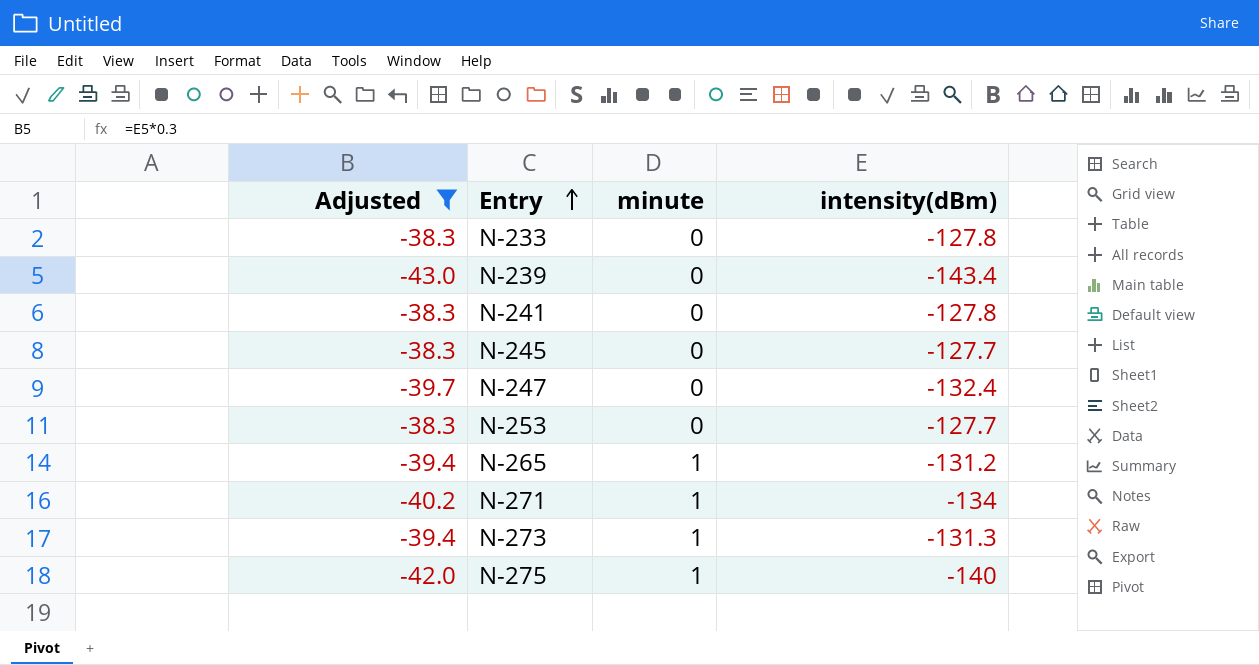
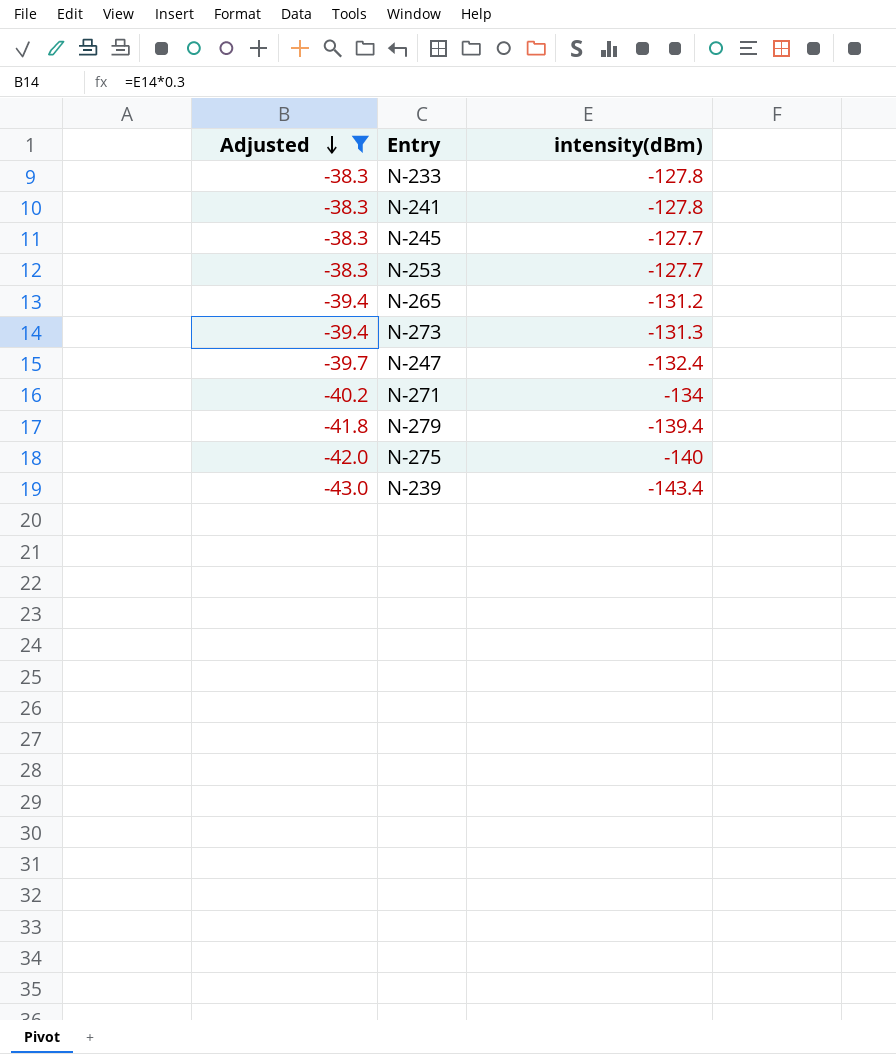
row order: Entry ascending -> Adjusted descending
column minute | position: 3 -> none
row N-279: none -> -41.8 | -139.4

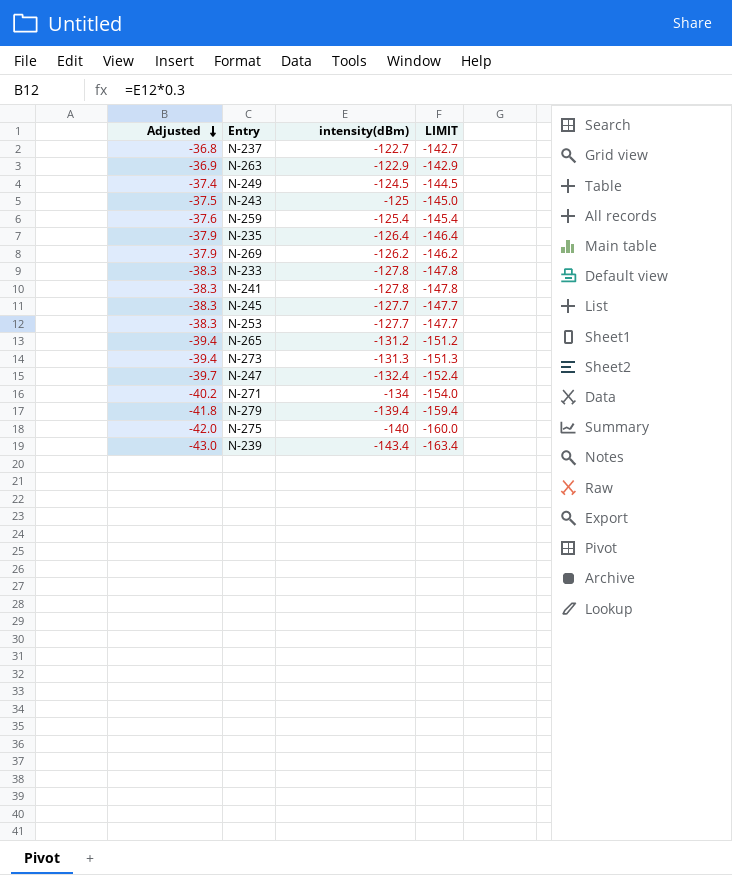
filter: Adjusted <= -38.3 -> none
column LIMIT | formula: none -> [intensity(dBm)] - 20

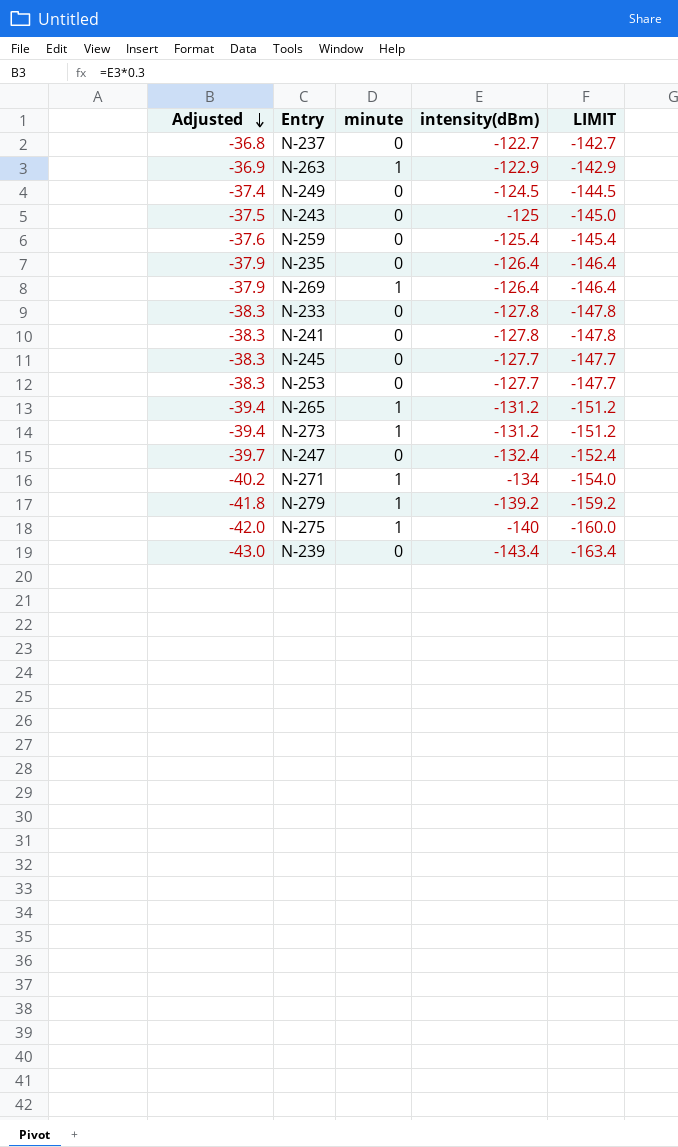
column minute | position: none -> 3
N-269 | intensity(dBm): -126.2 -> -126.4
N-269 | LIMIT: -146.2 -> -146.4
N-273 | intensity(dBm): -131.3 -> -131.2
N-273 | LIMIT: -151.3 -> -151.2
N-279 | intensity(dBm): -139.4 -> -139.2
N-279 | LIMIT: -159.4 -> -159.2

